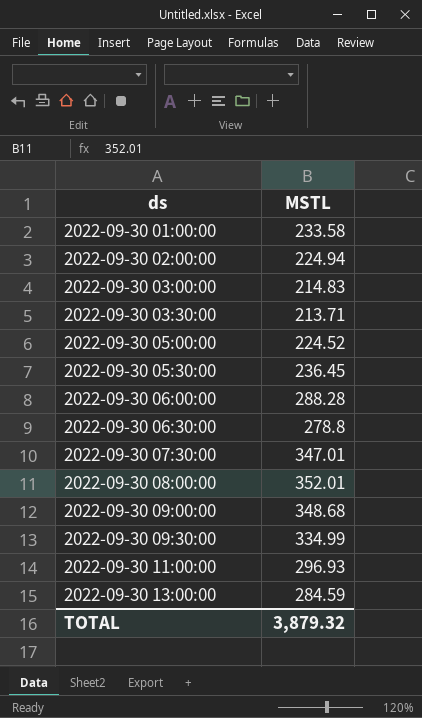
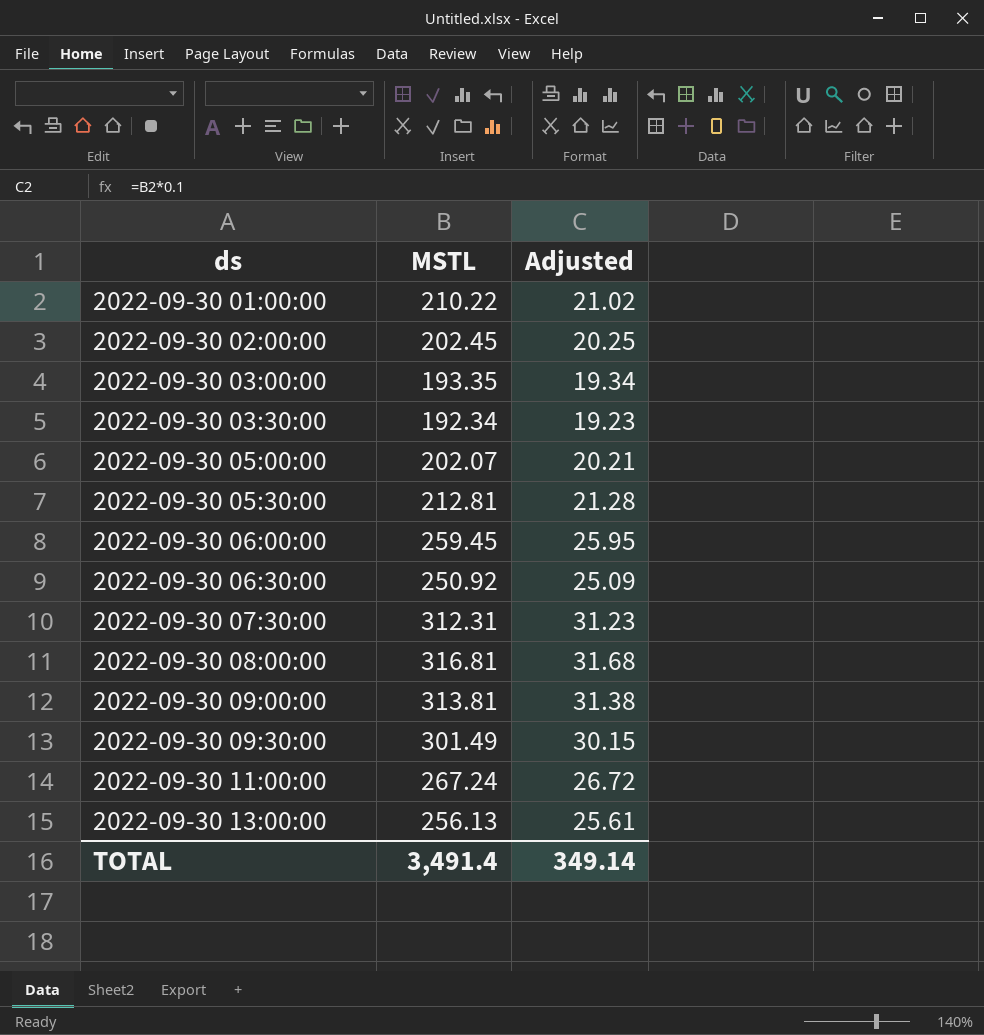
column Adjusted | formula: none -> [MSTL] * 0.1
2022-09-30 01:00:00 | MSTL: 233.58 -> 210.22
2022-09-30 02:00:00 | MSTL: 224.94 -> 202.45
2022-09-30 03:00:00 | MSTL: 214.83 -> 193.35
2022-09-30 03:30:00 | MSTL: 213.71 -> 192.34
2022-09-30 05:00:00 | MSTL: 224.52 -> 202.07
2022-09-30 05:30:00 | MSTL: 236.45 -> 212.81
2022-09-30 06:00:00 | MSTL: 288.28 -> 259.45
2022-09-30 06:30:00 | MSTL: 278.8 -> 250.92
2022-09-30 07:30:00 | MSTL: 347.01 -> 312.31
2022-09-30 08:00:00 | MSTL: 352.01 -> 316.81
2022-09-30 09:00:00 | MSTL: 348.68 -> 313.81
2022-09-30 09:30:00 | MSTL: 334.99 -> 301.49
2022-09-30 11:00:00 | MSTL: 296.93 -> 267.24
2022-09-30 13:00:00 | MSTL: 284.59 -> 256.13
TOTAL | MSTL: 3,879.32 -> 3,491.4

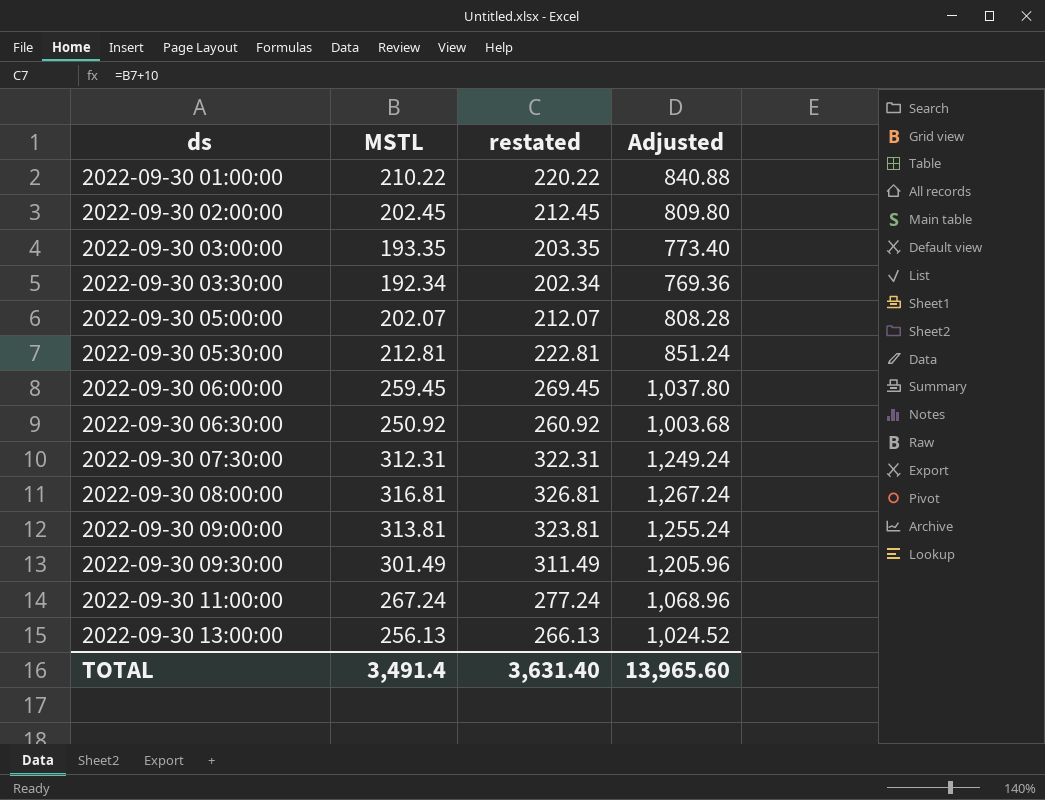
column restated | formula: none -> [MSTL] + 10
column Adjusted | formula: [MSTL] * 0.1 -> [MSTL] * 4
TOTAL | Adjusted: 349.14 -> 13,965.60

